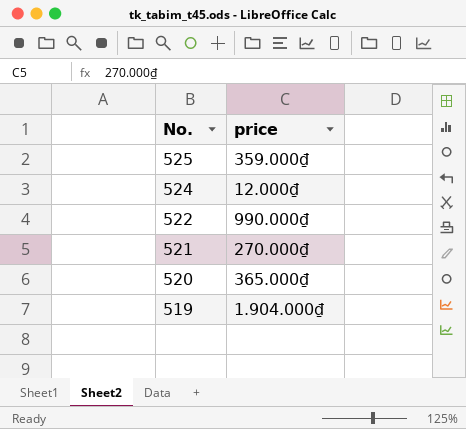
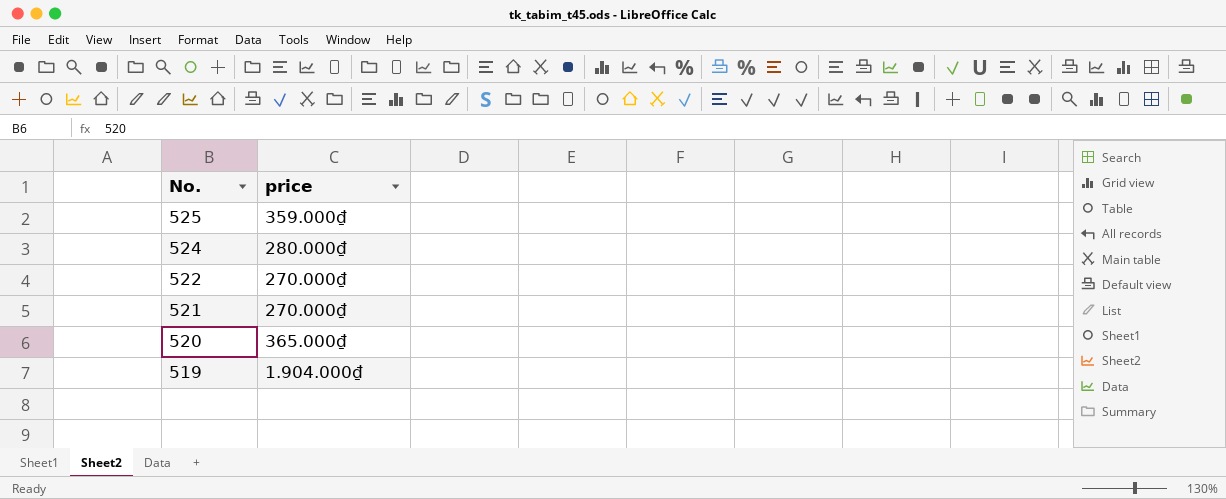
524 | price: 12.000₫ -> 280.000₫
522 | price: 990.000₫ -> 270.000₫

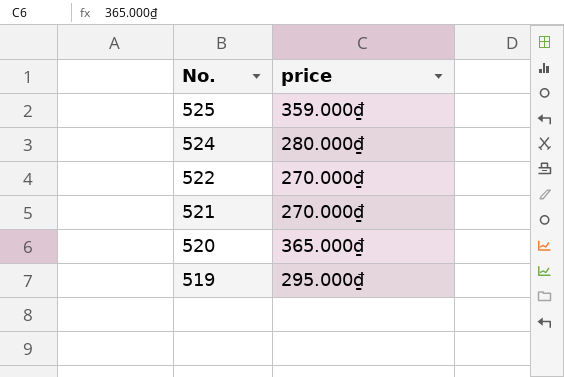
519 | price: 1.904.000₫ -> 295.000₫

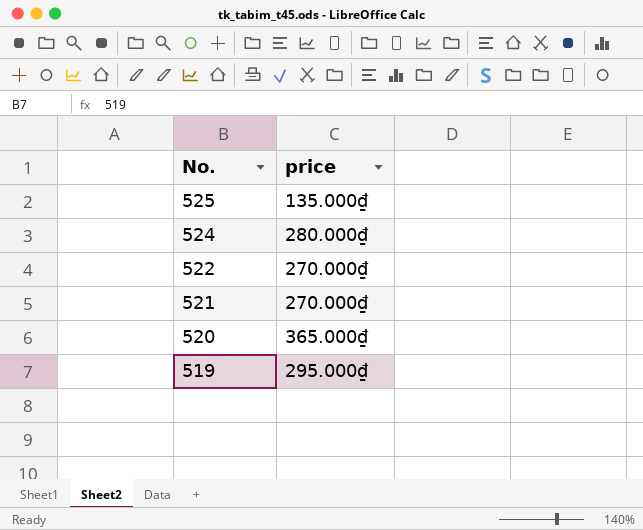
525 | price: 359.000₫ -> 135.000₫

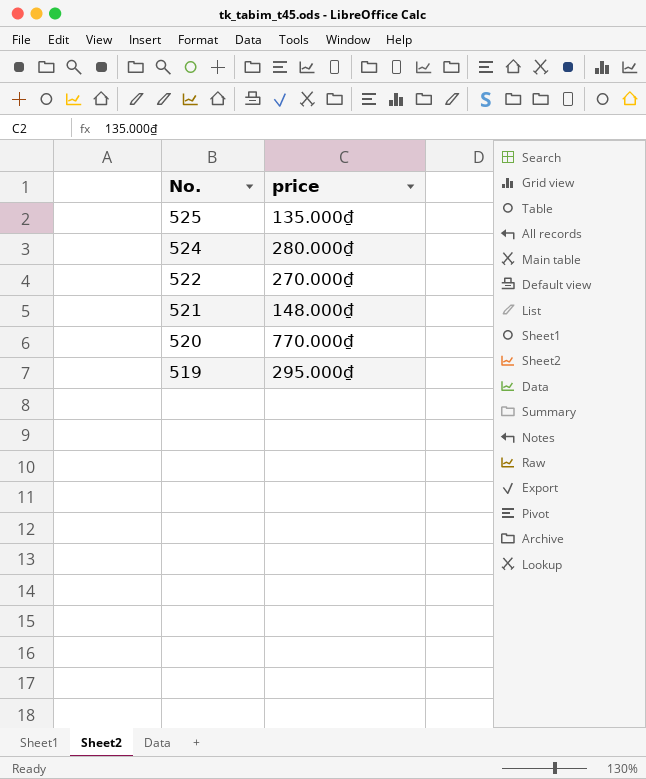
521 | price: 270.000₫ -> 148.000₫
520 | price: 365.000₫ -> 770.000₫

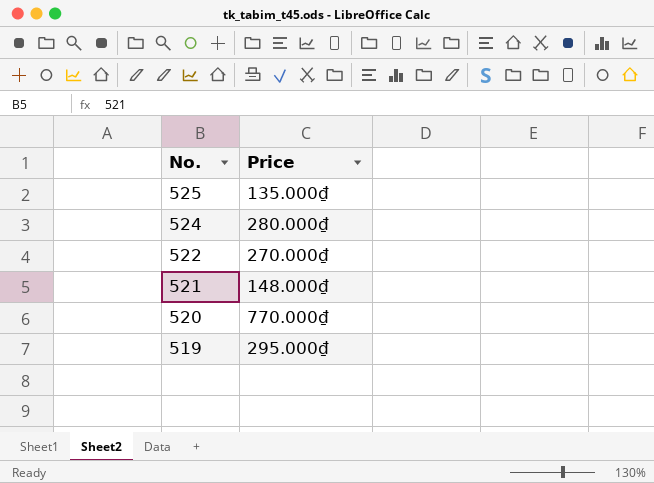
column name: price -> Price

